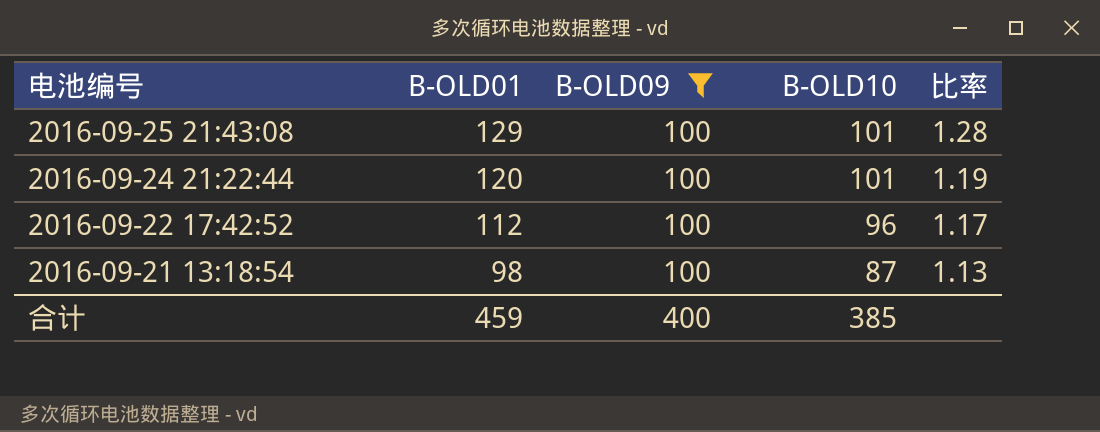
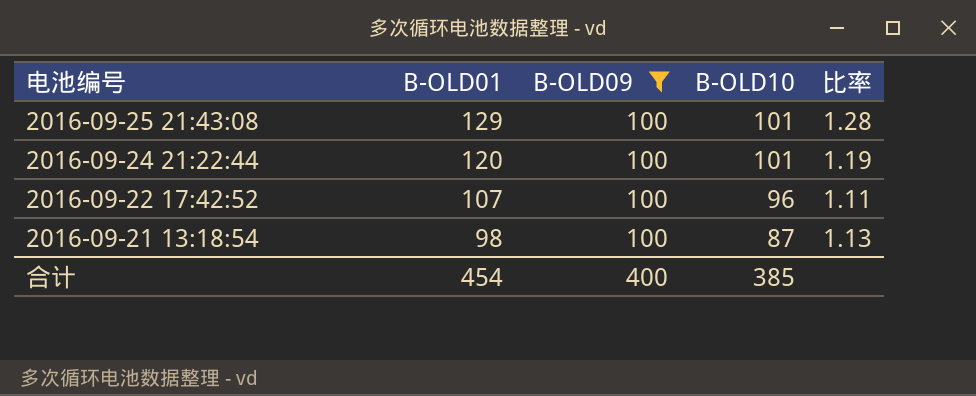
2016-09-22 17:42:52 | B-OLD01: 112 -> 107
2016-09-22 17:42:52 | 比率: 1.17 -> 1.11
合计 | B-OLD01: 459 -> 454

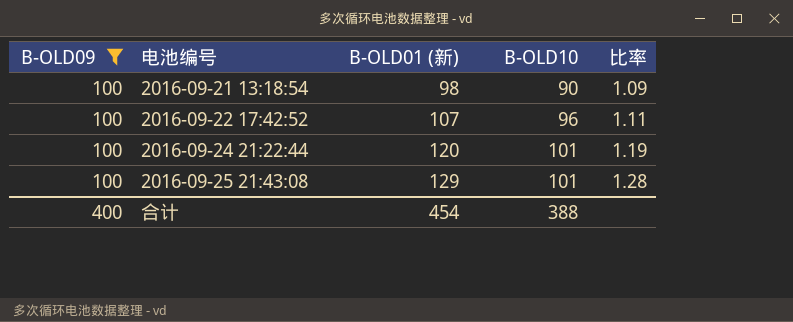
row order: 电池编号 descending -> 电池编号 ascending
column B-OLD09 | position: 3 -> 1
column name: B-OLD01 -> B-OLD01 (新)
2016-09-21 13:18:54 | B-OLD10: 87 -> 90
2016-09-21 13:18:54 | 比率: 1.13 -> 1.09
合计 | B-OLD10: 385 -> 388

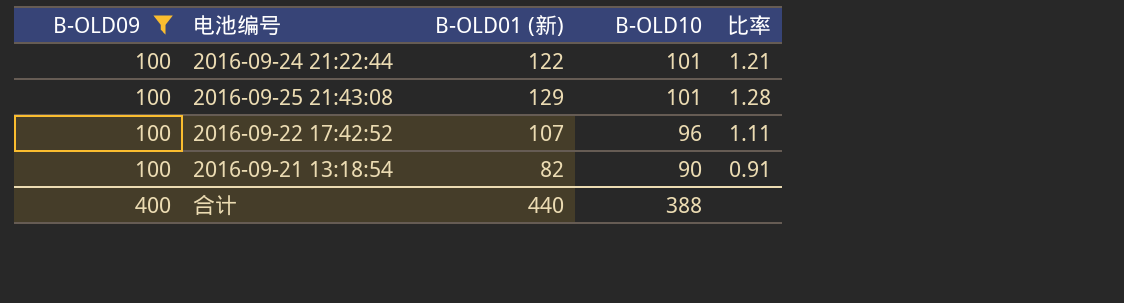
row order: 电池编号 ascending -> B-OLD10 descending
2016-09-24 21:22:44 | B-OLD01 (新): 120 -> 122
2016-09-24 21:22:44 | 比率: 1.19 -> 1.21
2016-09-21 13:18:54 | B-OLD01 (新): 98 -> 82
2016-09-21 13:18:54 | 比率: 1.09 -> 0.91
合计 | B-OLD01 (新): 454 -> 440

